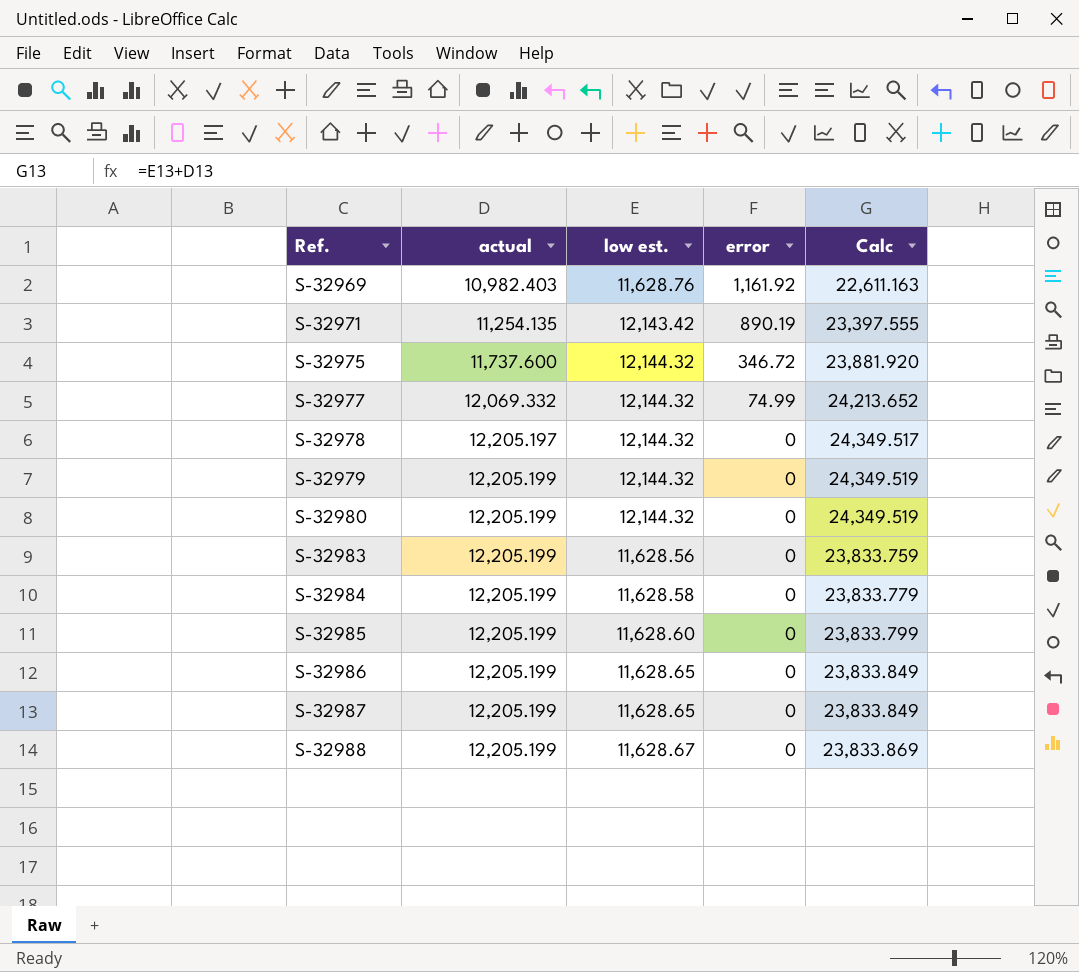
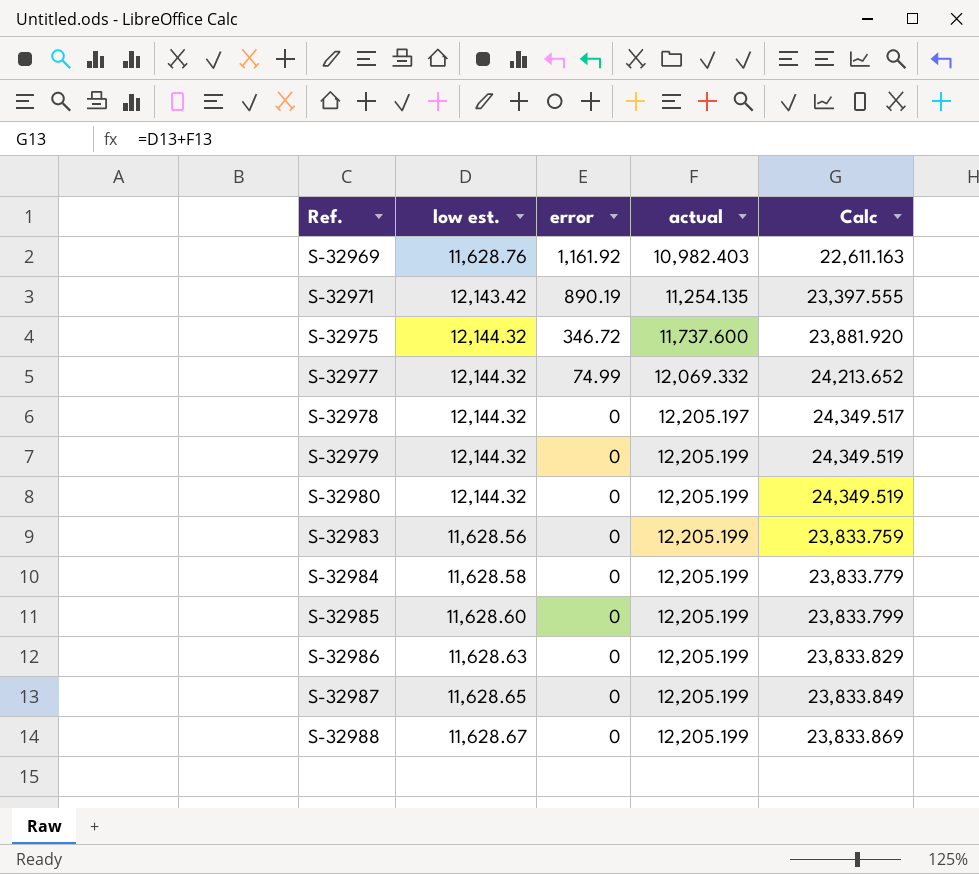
column actual | position: 2 -> 4
S-32986 | low est.: 11,628.65 -> 11,628.63
S-32986 | Calc: 23,833.849 -> 23,833.829

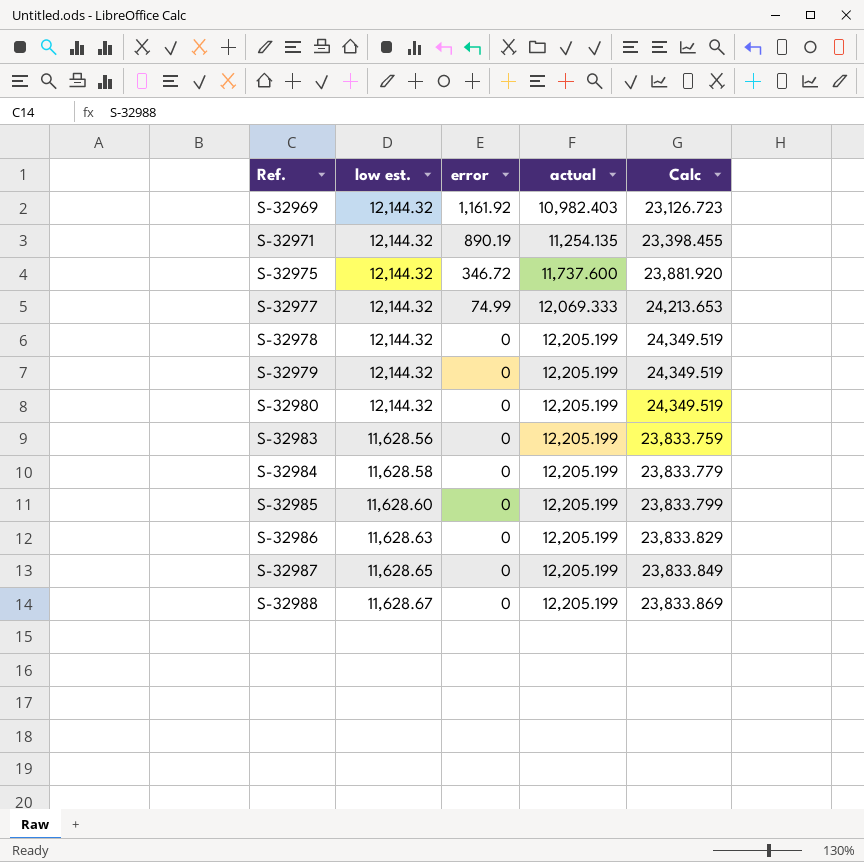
S-32969 | low est.: 11,628.76 -> 12,144.32
S-32969 | Calc: 22,611.163 -> 23,126.723
S-32971 | low est.: 12,143.42 -> 12,144.32
S-32971 | Calc: 23,397.555 -> 23,398.455
S-32977 | actual: 12,069.332 -> 12,069.333
S-32977 | Calc: 24,213.652 -> 24,213.653
S-32978 | actual: 12,205.197 -> 12,205.199
S-32978 | Calc: 24,349.517 -> 24,349.519

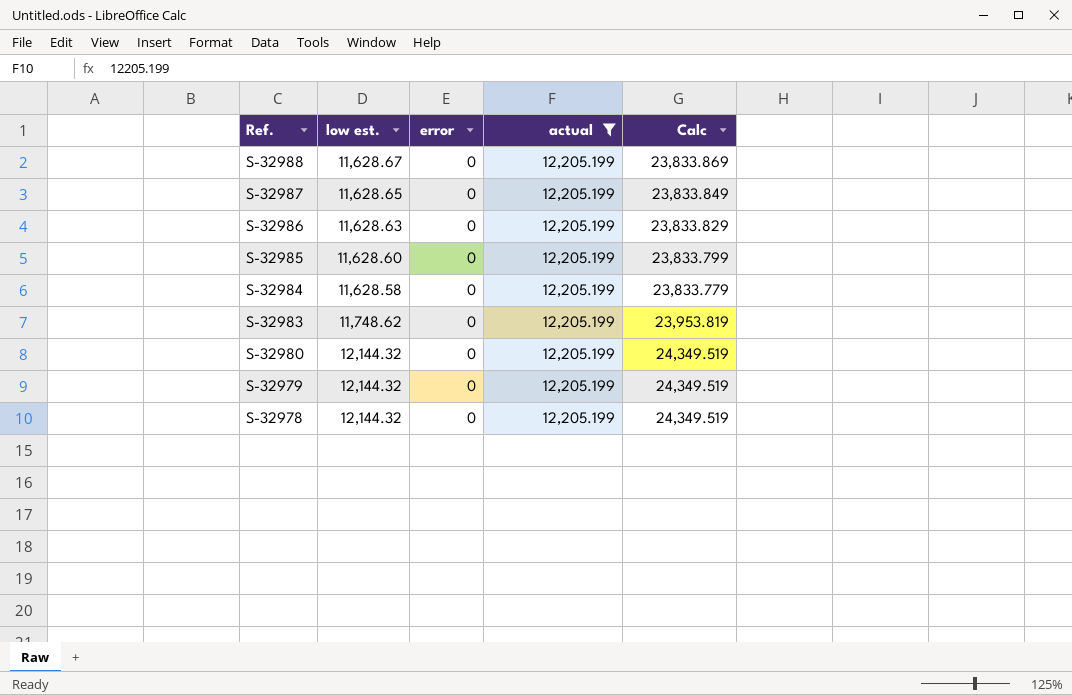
filter: none -> actual = 12,205.199
row order: Ref. ascending -> Ref. descending
S-32983 | low est.: 11,628.56 -> 11,748.62
S-32983 | Calc: 23,833.759 -> 23,953.819

